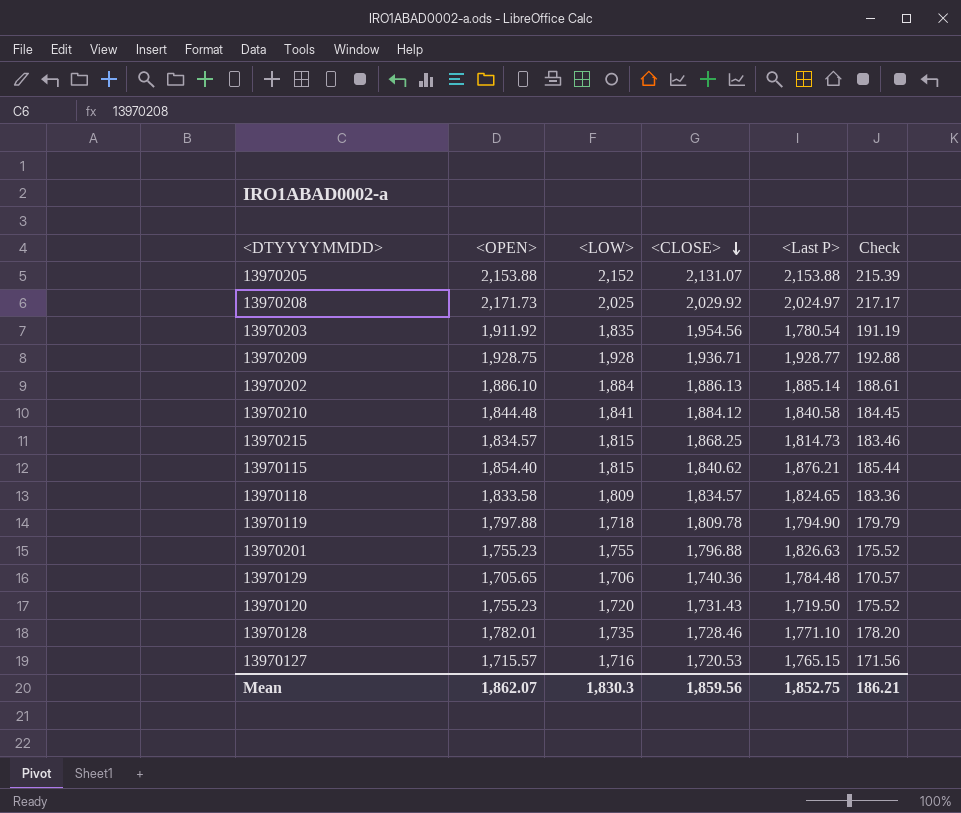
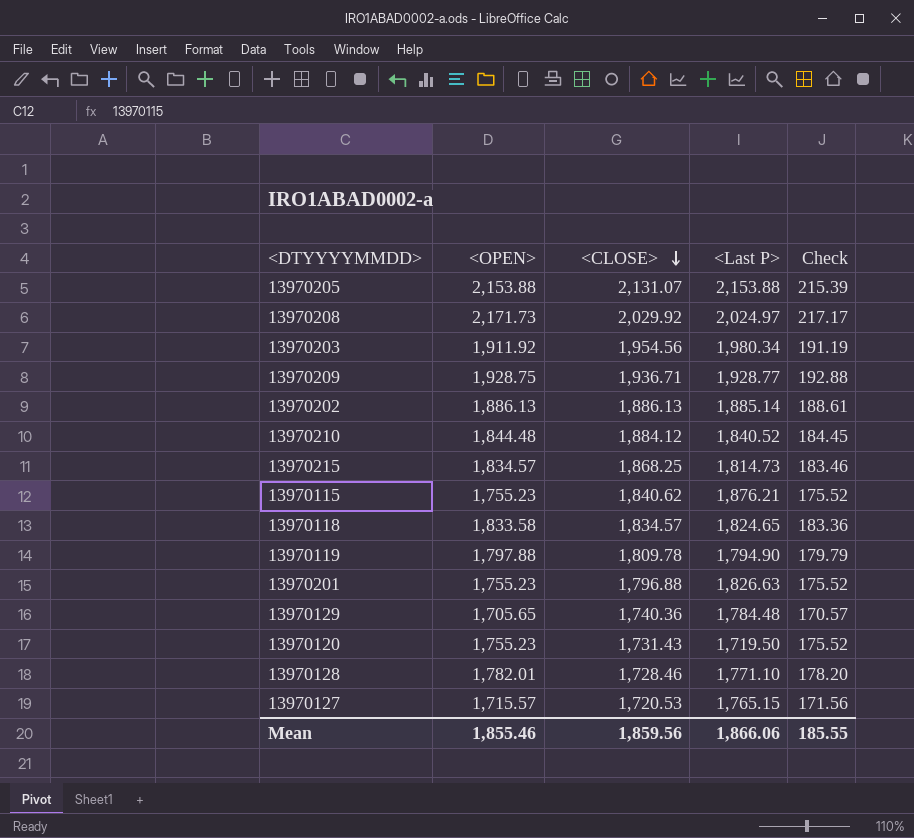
column <LOW> | position: 3 -> none
13970203 | <Last P>: 1,780.54 -> 1,980.34
13970202 | <OPEN>: 1,886.10 -> 1,886.13
13970210 | <Last P>: 1,840.58 -> 1,840.52
13970115 | <OPEN>: 1,854.40 -> 1,755.23
13970115 | Check: 185.44 -> 175.52
Mean | <OPEN>: 1,862.07 -> 1,855.46
Mean | <Last P>: 1,852.75 -> 1,866.06
Mean | Check: 186.21 -> 185.55

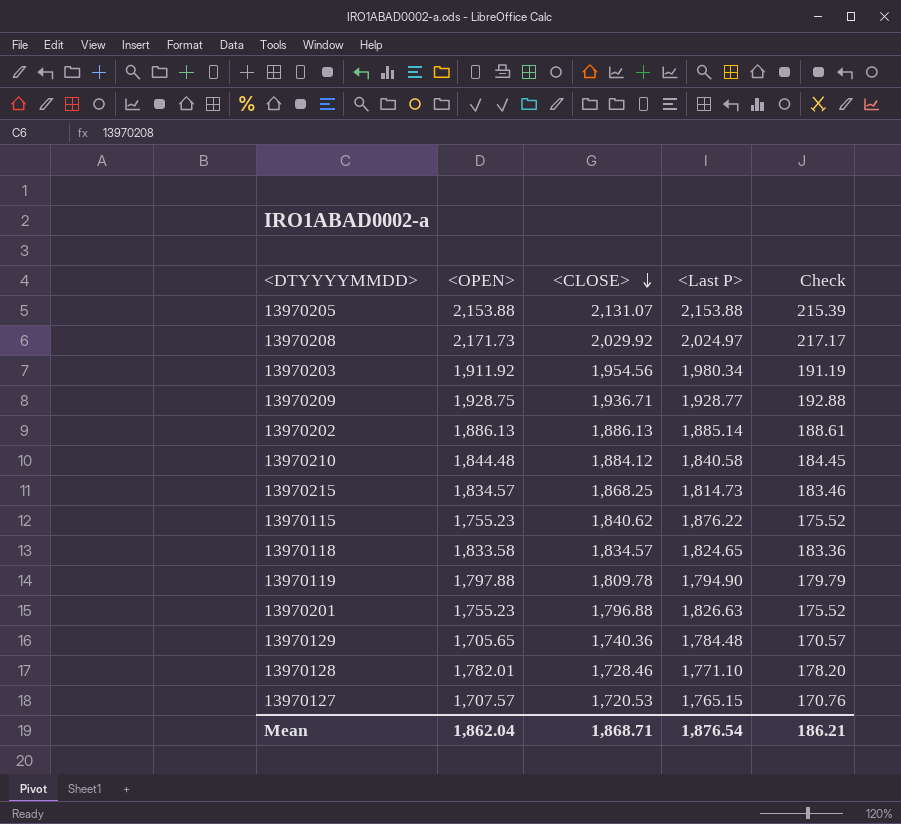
row 13970120: 1,755.23 | 1,731.43 | 1,719.50 | 175.52 -> none
13970210 | <Last P>: 1,840.52 -> 1,840.58
13970115 | <Last P>: 1,876.21 -> 1,876.22
13970127 | <OPEN>: 1,715.57 -> 1,707.57
13970127 | Check: 171.56 -> 170.76
Mean | <OPEN>: 1,855.46 -> 1,862.04
Mean | <CLOSE>: 1,859.56 -> 1,868.71
Mean | <Last P>: 1,866.06 -> 1,876.54
Mean | Check: 185.55 -> 186.21

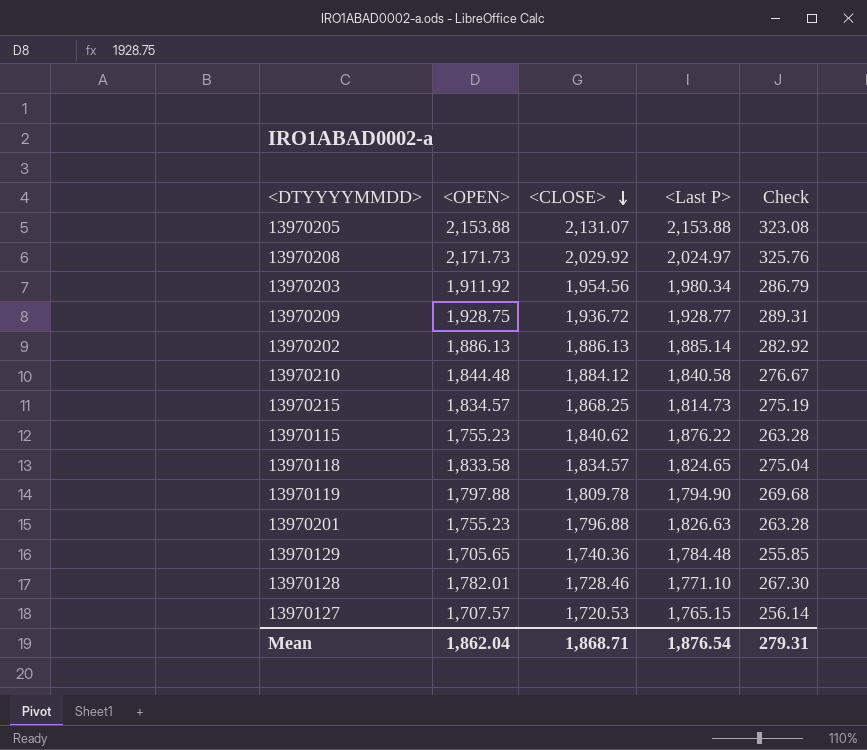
column Check | formula: [<OPEN>] * 0.1 -> [<OPEN>] * 0.15
13970209 | <CLOSE>: 1,936.71 -> 1,936.72
Mean | Check: 186.21 -> 279.31

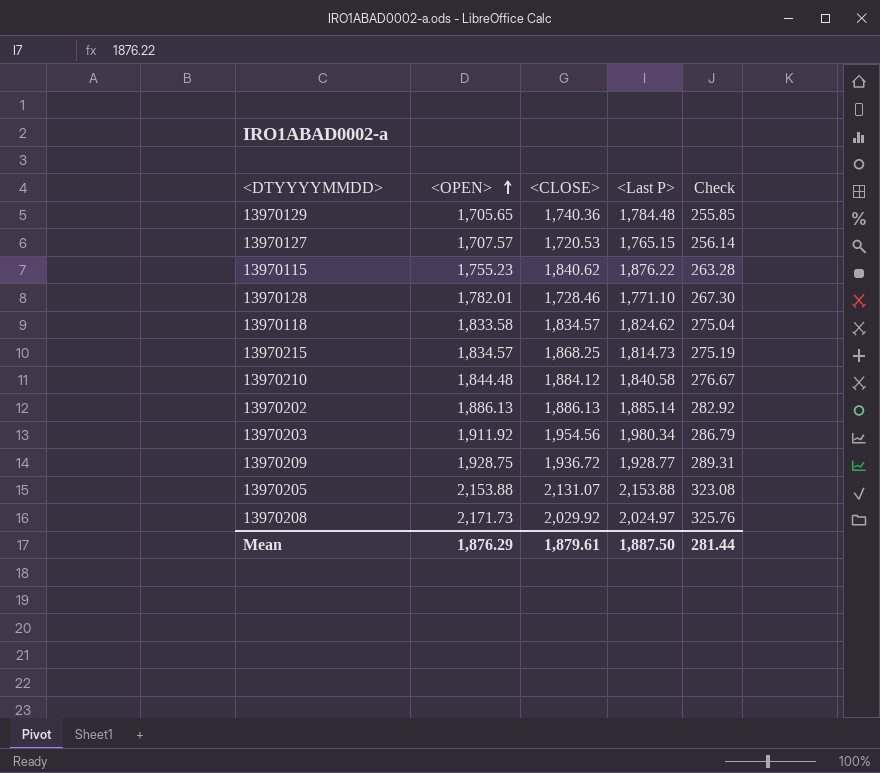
row order: <CLOSE> descending -> <OPEN> ascending
row 13970119: 1,797.88 | 1,809.78 | 1,794.90 | 269.68 -> none
row 13970201: 1,755.23 | 1,796.88 | 1,826.63 | 263.28 -> none
13970118 | <Last P>: 1,824.65 -> 1,824.62
Mean | <OPEN>: 1,862.04 -> 1,876.29
Mean | <CLOSE>: 1,868.71 -> 1,879.61
Mean | <Last P>: 1,876.54 -> 1,887.50
Mean | Check: 279.31 -> 281.44

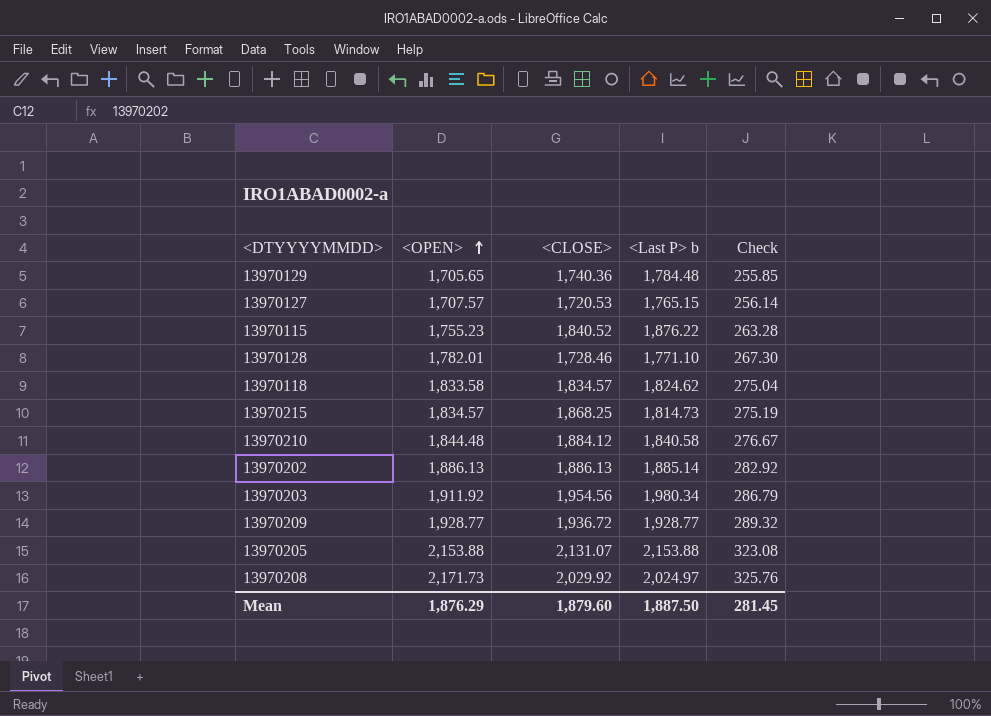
column name: <Last P> -> <Last P> b
13970115 | <CLOSE>: 1,840.62 -> 1,840.52
13970209 | <OPEN>: 1,928.75 -> 1,928.77
13970209 | Check: 289.31 -> 289.32
Mean | <CLOSE>: 1,879.61 -> 1,879.60
Mean | Check: 281.44 -> 281.45

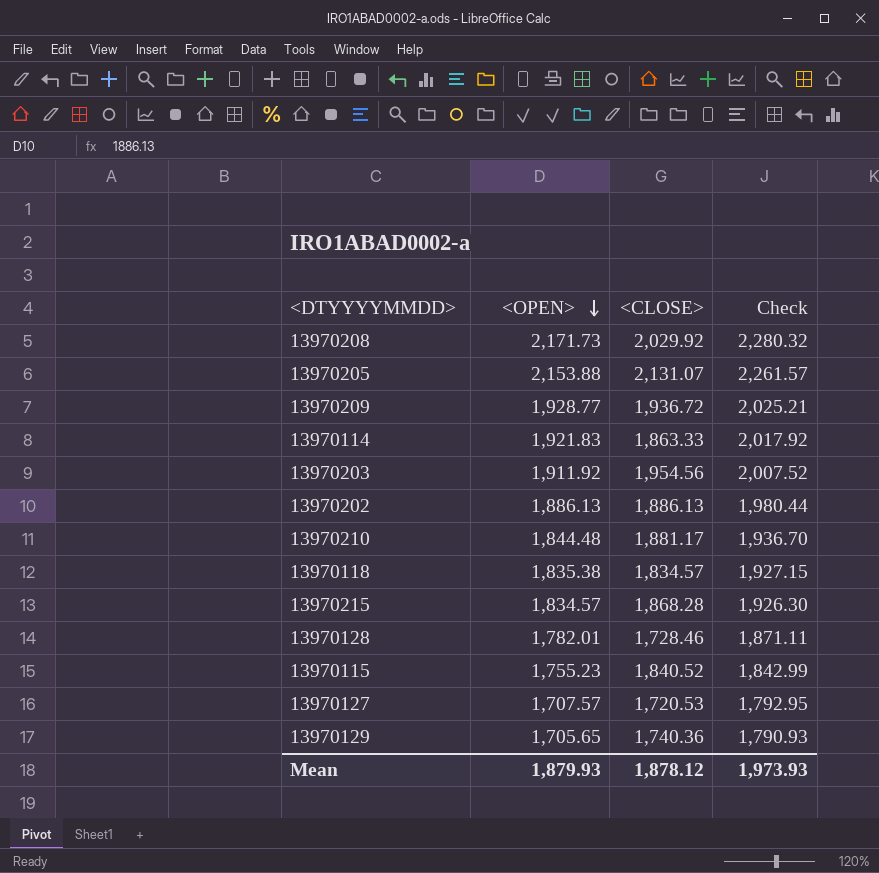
row order: <OPEN> ascending -> <OPEN> descending
column <Last P> b | position: 4 -> none
column Check | formula: [<OPEN>] * 0.15 -> [<OPEN>] * 1.05
row 13970114: none -> 1,921.83 | 1,863.33 | 2,017.92
13970210 | <CLOSE>: 1,884.12 -> 1,881.17
13970118 | <OPEN>: 1,833.58 -> 1,835.38
13970215 | <CLOSE>: 1,868.25 -> 1,868.28
Mean | <OPEN>: 1,876.29 -> 1,879.93
Mean | <CLOSE>: 1,879.60 -> 1,878.12
Mean | Check: 281.45 -> 1,973.93

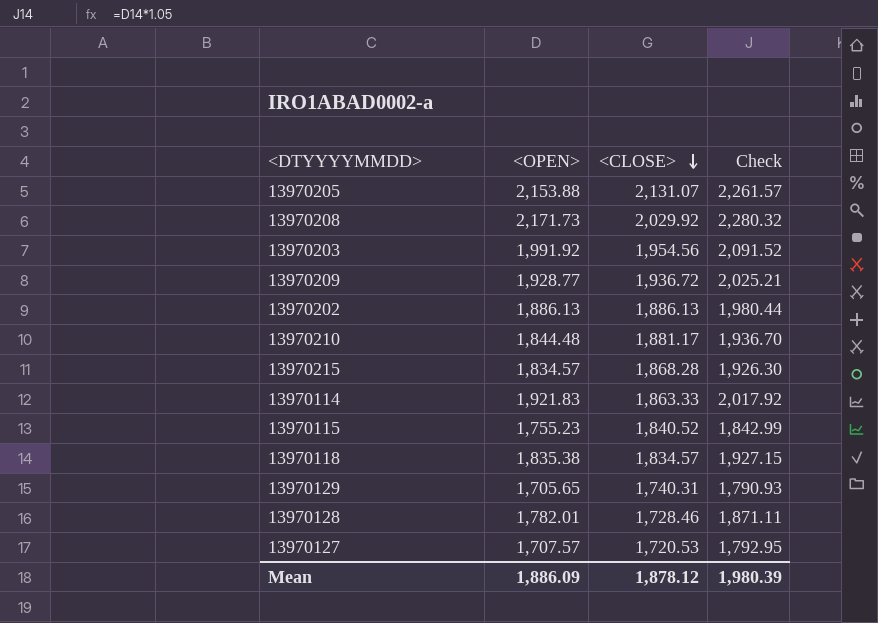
row order: <OPEN> descending -> <CLOSE> descending
13970203 | <OPEN>: 1,911.92 -> 1,991.92
13970203 | Check: 2,007.52 -> 2,091.52
13970129 | <CLOSE>: 1,740.36 -> 1,740.31
Mean | <OPEN>: 1,879.93 -> 1,886.09
Mean | Check: 1,973.93 -> 1,980.39

